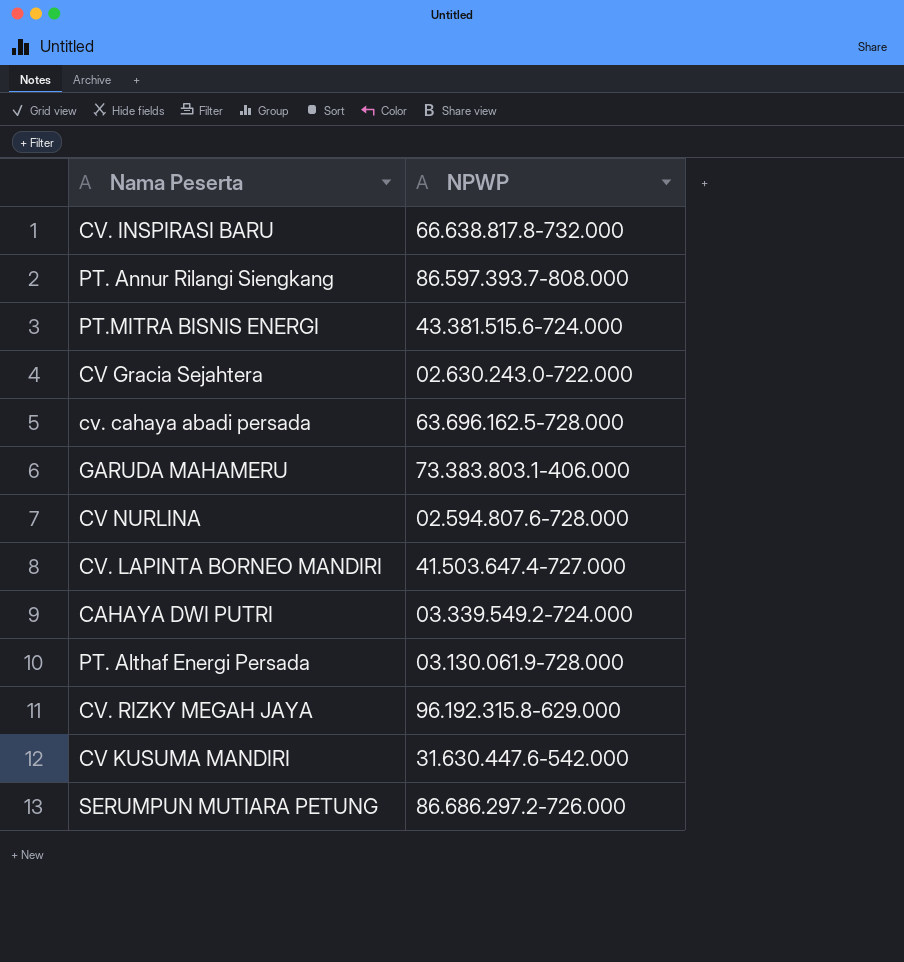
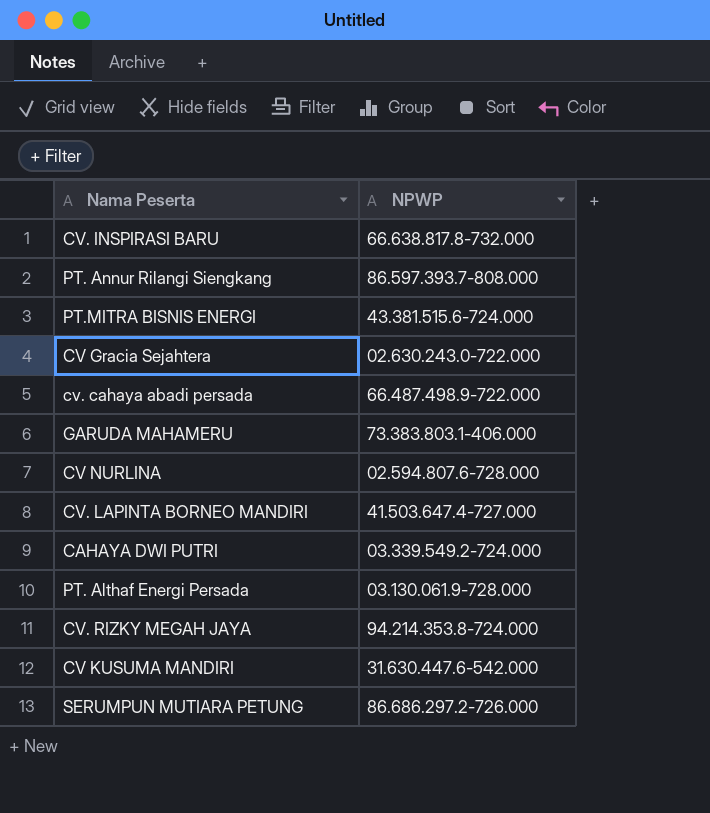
cv. cahaya abadi persada | NPWP: 63.696.162.5-728.000 -> 66.487.498.9-722.000
CV. RIZKY MEGAH JAYA | NPWP: 96.192.315.8-629.000 -> 94.214.353.8-724.000

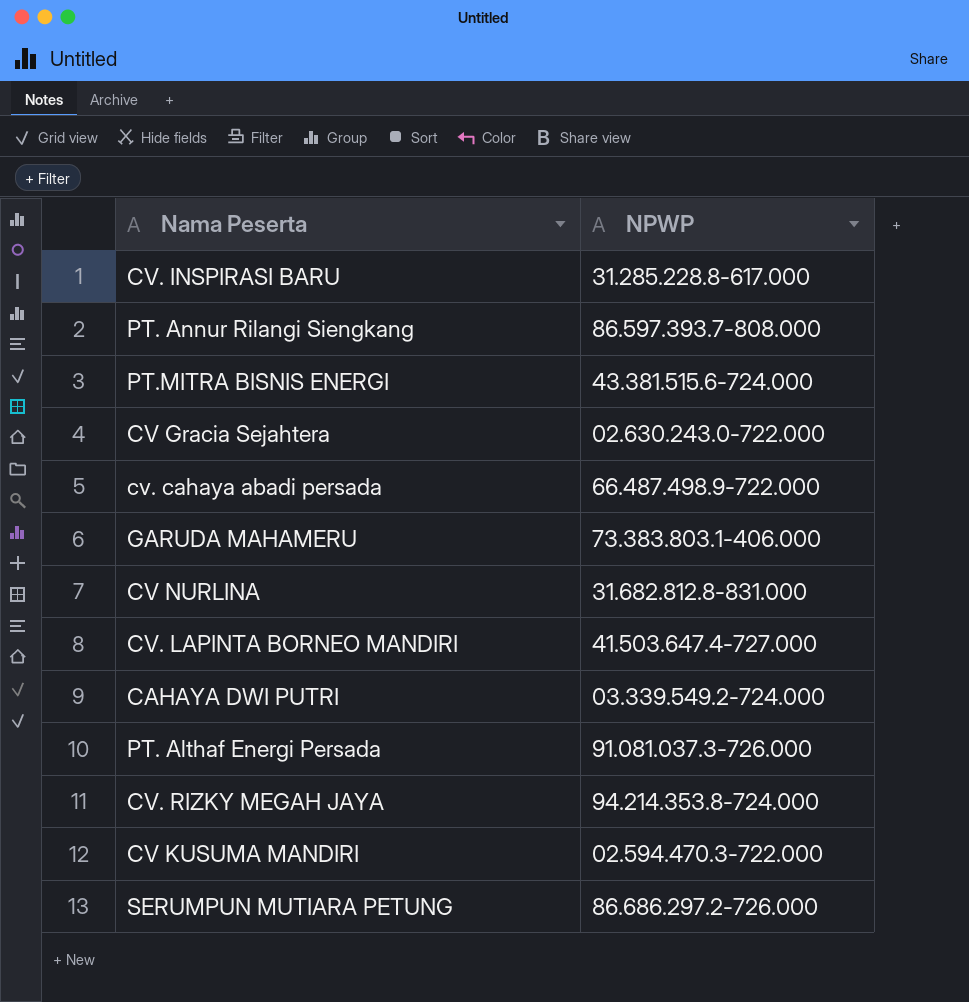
CV. INSPIRASI BARU | NPWP: 66.638.817.8-732.000 -> 31.285.228.8-617.000
CV NURLINA | NPWP: 02.594.807.6-728.000 -> 31.682.812.8-831.000
PT. Althaf Energi Persada | NPWP: 03.130.061.9-728.000 -> 91.081.037.3-726.000
CV KUSUMA MANDIRI | NPWP: 31.630.447.6-542.000 -> 02.594.470.3-722.000

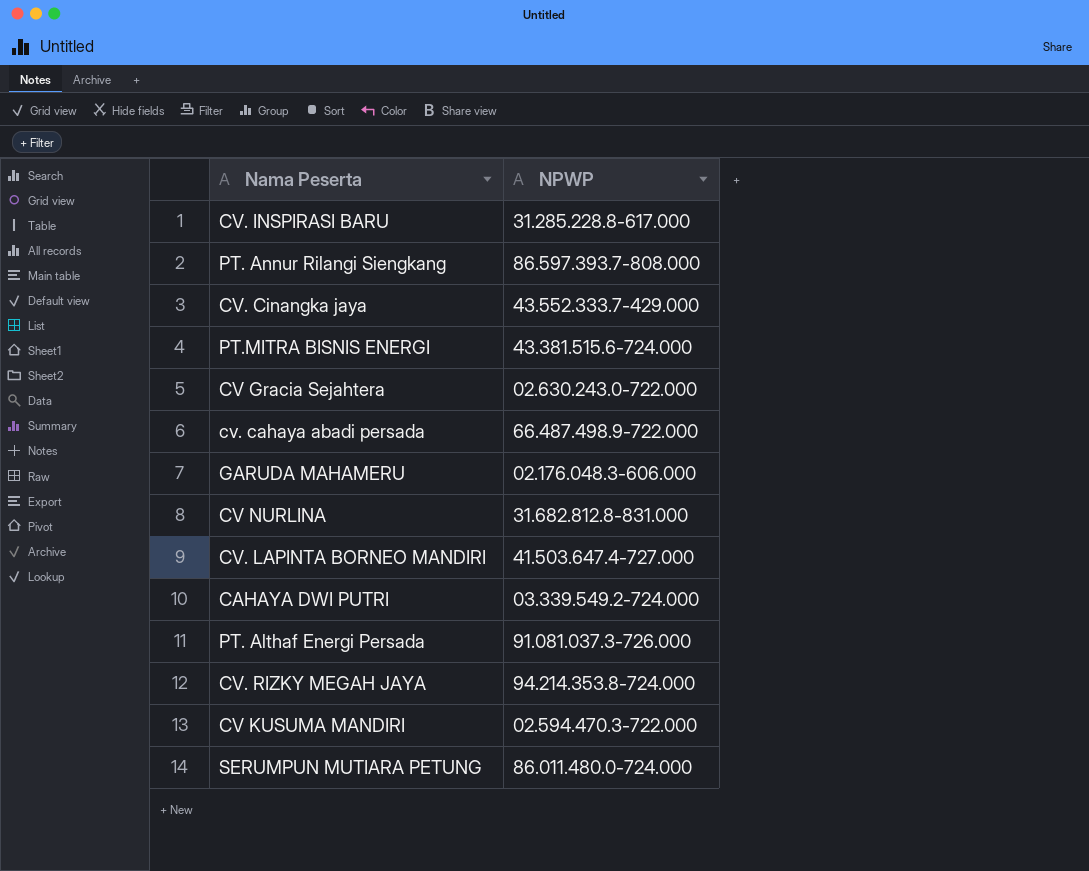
row CV. Cinangka jaya: none -> 43.552.333.7-429.000
GARUDA MAHAMERU | NPWP: 73.383.803.1-406.000 -> 02.176.048.3-606.000
SERUMPUN MUTIARA PETUNG | NPWP: 86.686.297.2-726.000 -> 86.011.480.0-724.000

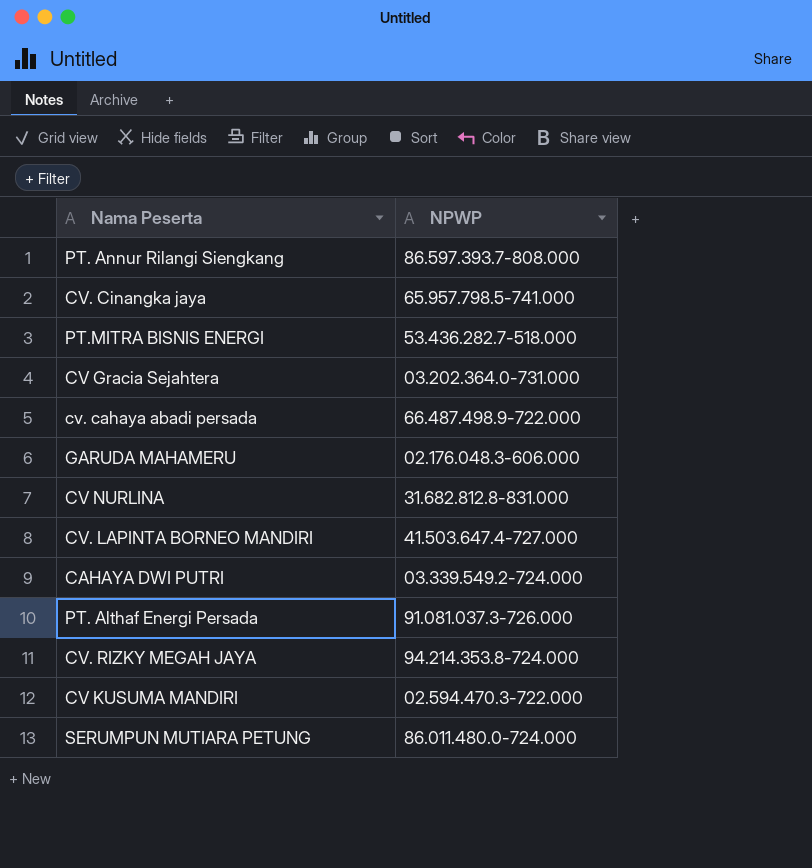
row CV. INSPIRASI BARU: 31.285.228.8-617.000 -> none
CV. Cinangka jaya | NPWP: 43.552.333.7-429.000 -> 65.957.798.5-741.000
PT.MITRA BISNIS ENERGI | NPWP: 43.381.515.6-724.000 -> 53.436.282.7-518.000
CV Gracia Sejahtera | NPWP: 02.630.243.0-722.000 -> 03.202.364.0-731.000

